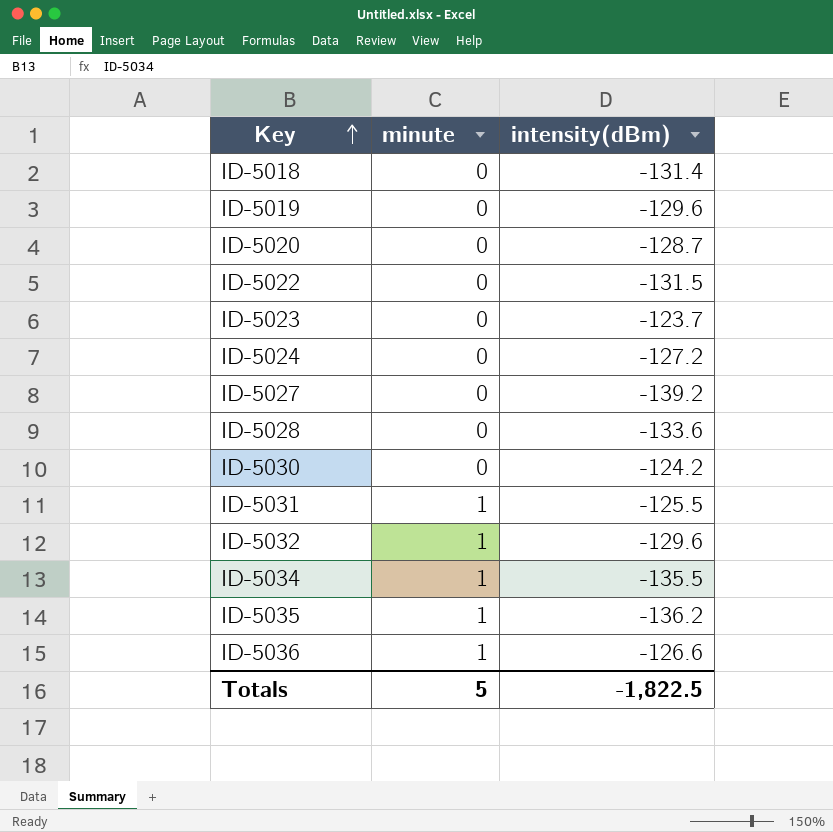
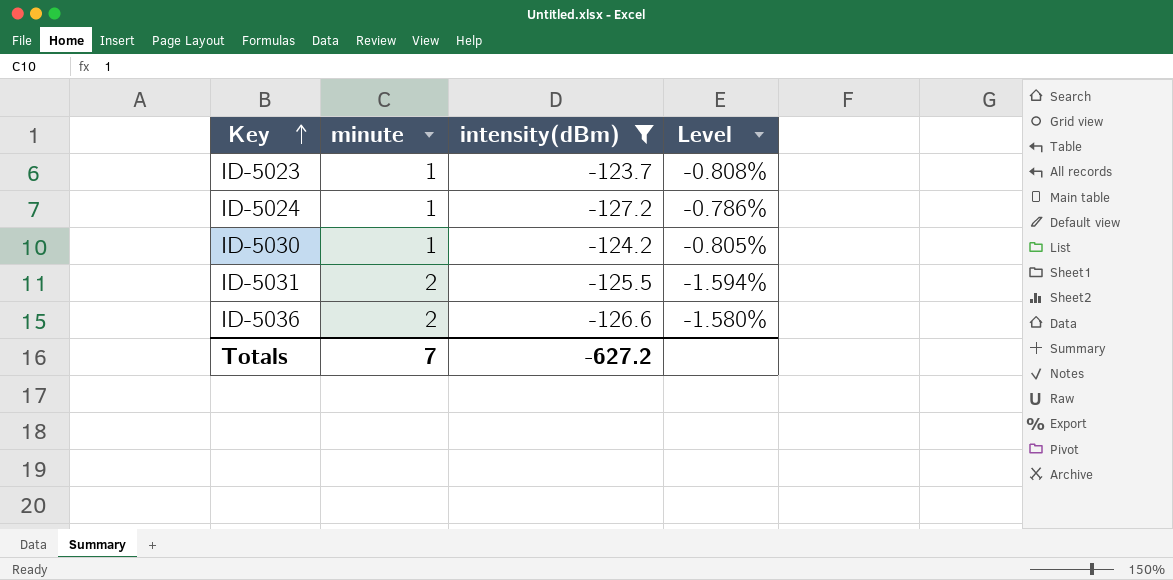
filter: none -> intensity(dBm) >= -127.2
column Level | formula: none -> [minute] / [intensity(dBm)]
ID-5023 | minute: 0 -> 1
ID-5024 | minute: 0 -> 1
ID-5030 | minute: 0 -> 1
ID-5031 | minute: 1 -> 2
ID-5036 | minute: 1 -> 2
Totals | minute: 5 -> 7
Totals | intensity(dBm): -1,822.5 -> -627.2

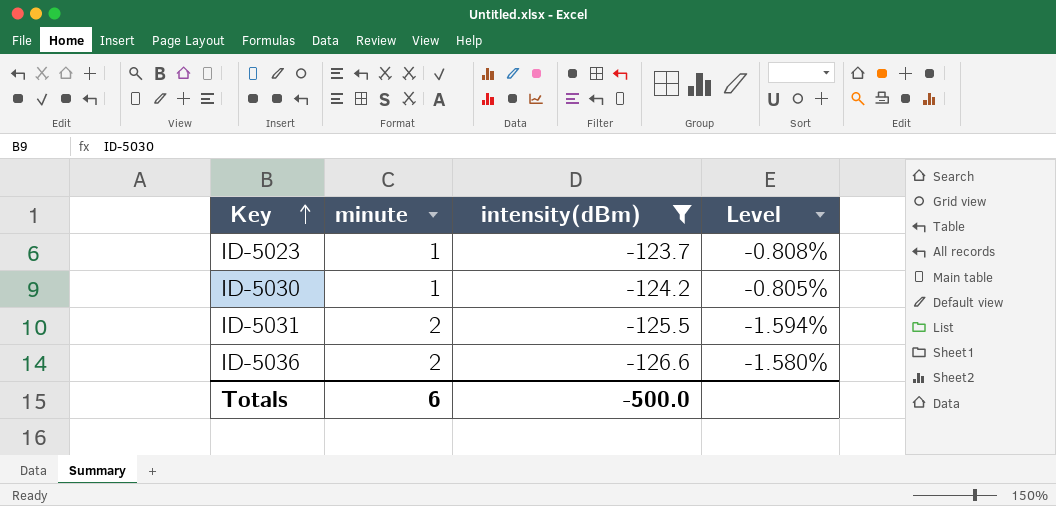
row ID-5024: 1 | -127.2 | -0.786% -> none
Totals | minute: 7 -> 6
Totals | intensity(dBm): -627.2 -> -500.0

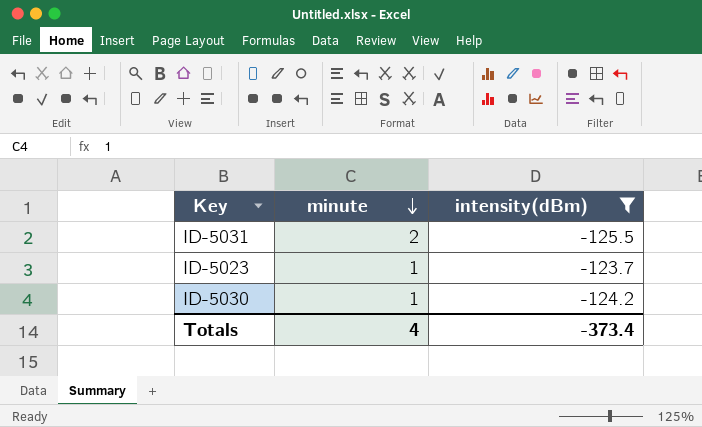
row order: Key ascending -> minute descending
column Level | formula: [minute] / [intensity(dBm)] -> none
row ID-5036: 2 | -126.6 | -1.580% -> none
Totals | minute: 6 -> 4
Totals | intensity(dBm): -500.0 -> -373.4

